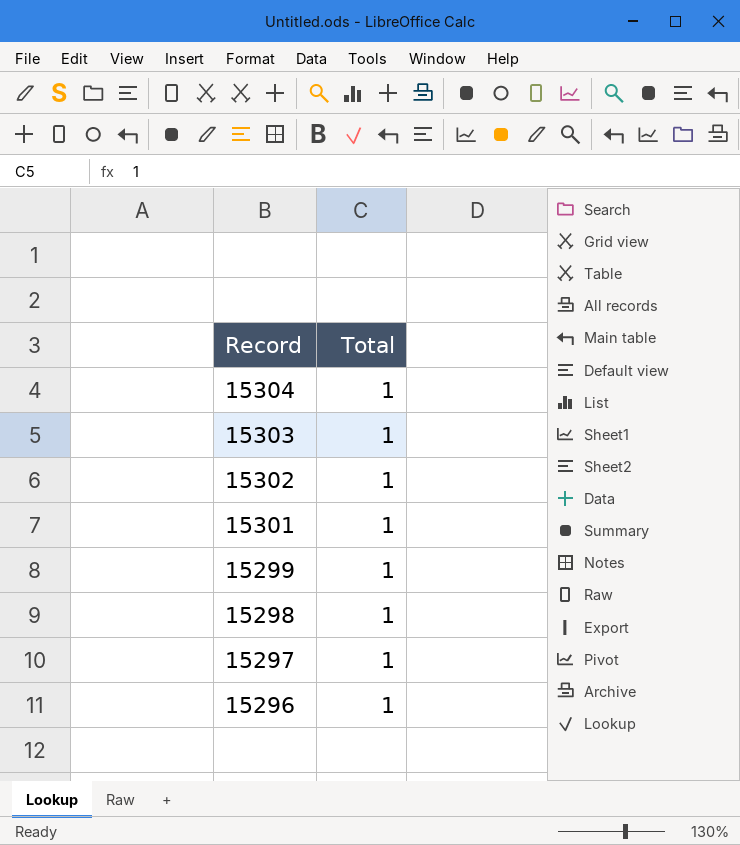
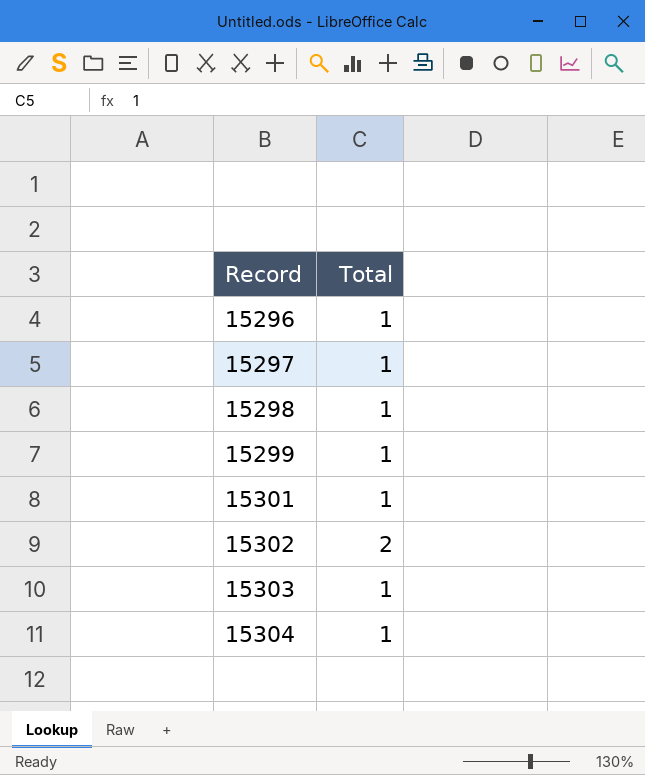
row order: Record descending -> Record ascending
15302 | Total: 1 -> 2

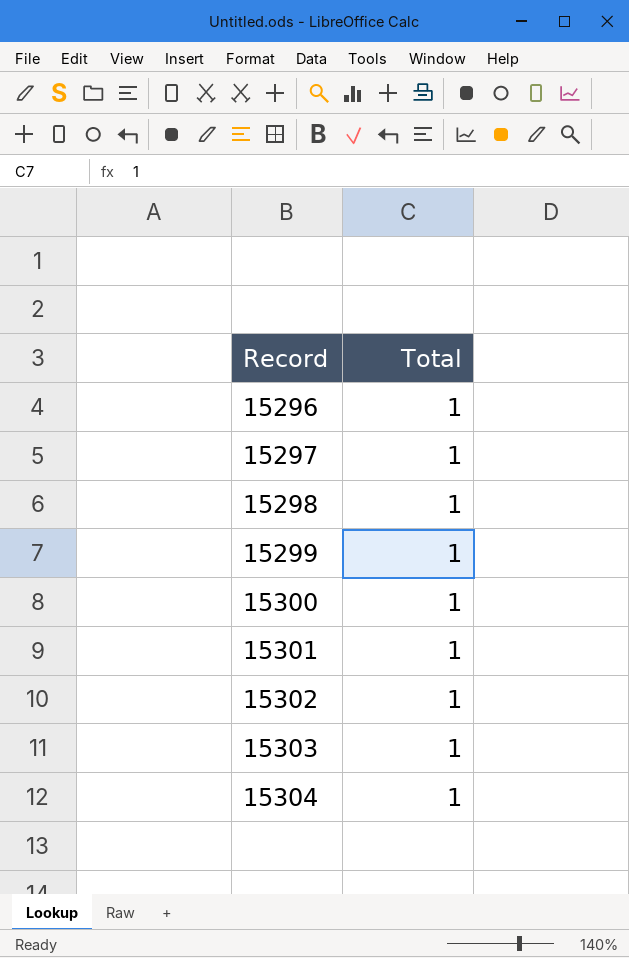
row 15300: none -> 1
15302 | Total: 2 -> 1

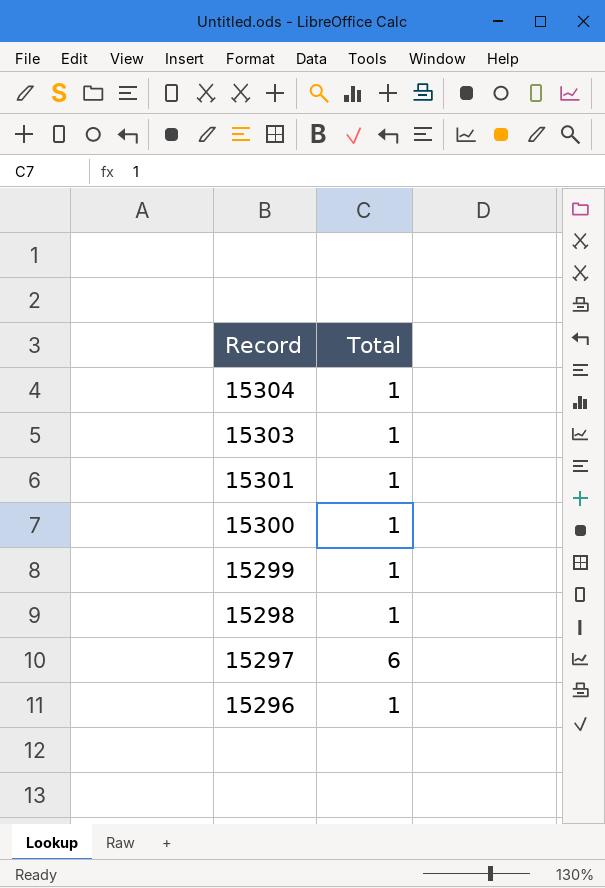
row order: Record ascending -> Record descending
row 15302: 1 -> none
15297 | Total: 1 -> 6

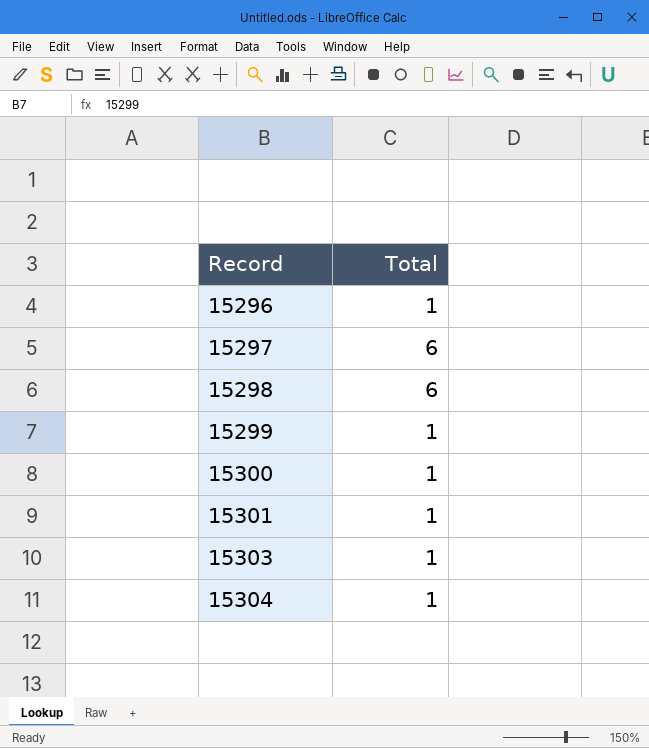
row order: Record descending -> Record ascending
15298 | Total: 1 -> 6

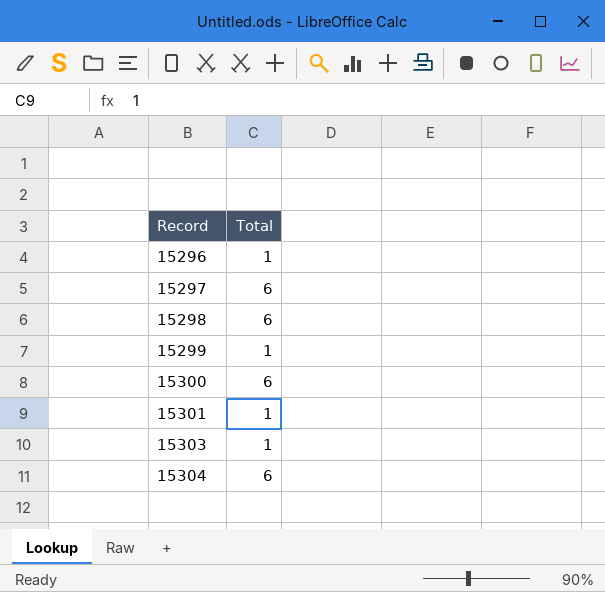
15300 | Total: 1 -> 6
15304 | Total: 1 -> 6

